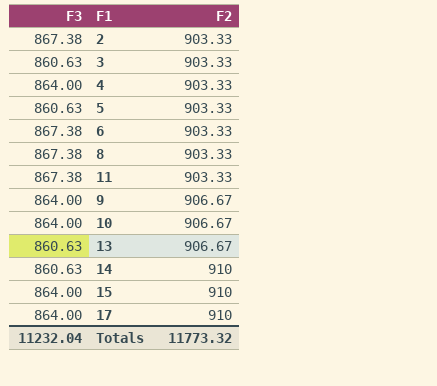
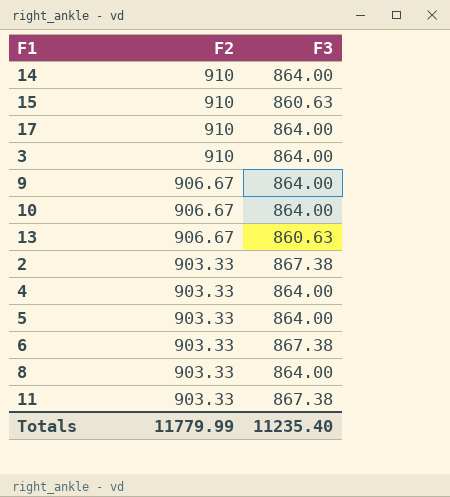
row order: F2 ascending -> F2 descending
column F3 | position: 1 -> 3
14 | F3: 860.63 -> 864.00
15 | F3: 864.00 -> 860.63
3 | F2: 903.33 -> 910
3 | F3: 860.63 -> 864.00
5 | F3: 860.63 -> 864.00
8 | F3: 867.38 -> 864.00
Totals | F2: 11773.32 -> 11779.99
Totals | F3: 11232.04 -> 11235.40

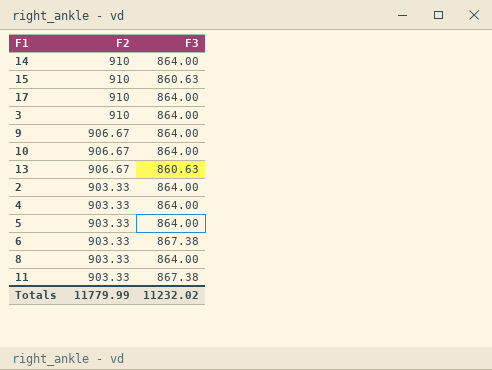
2 | F3: 867.38 -> 864.00
Totals | F3: 11235.40 -> 11232.02

